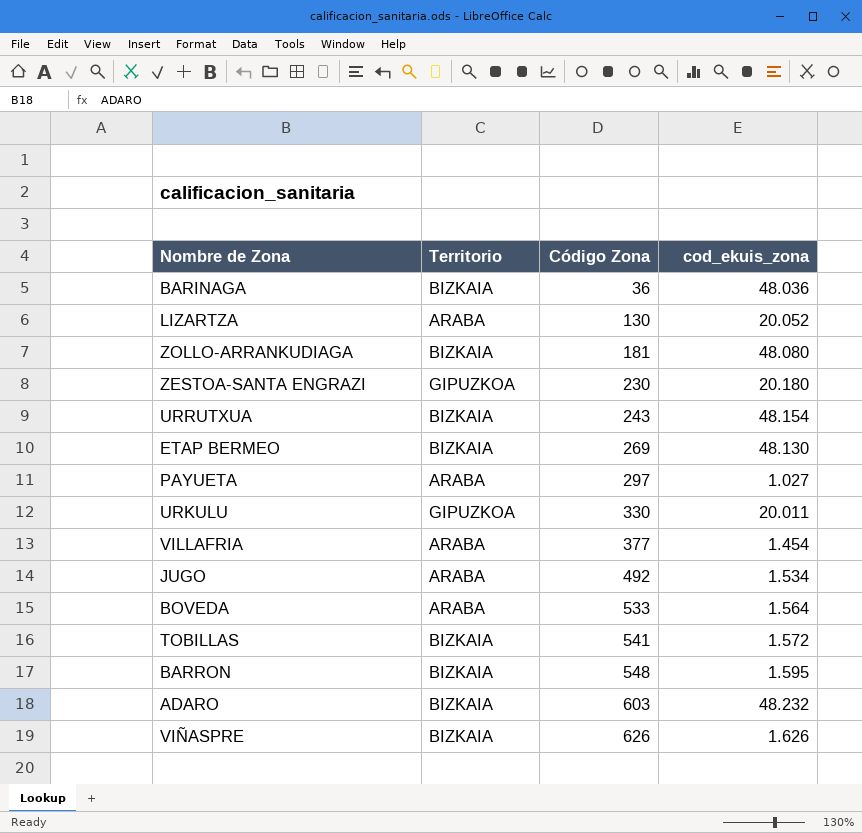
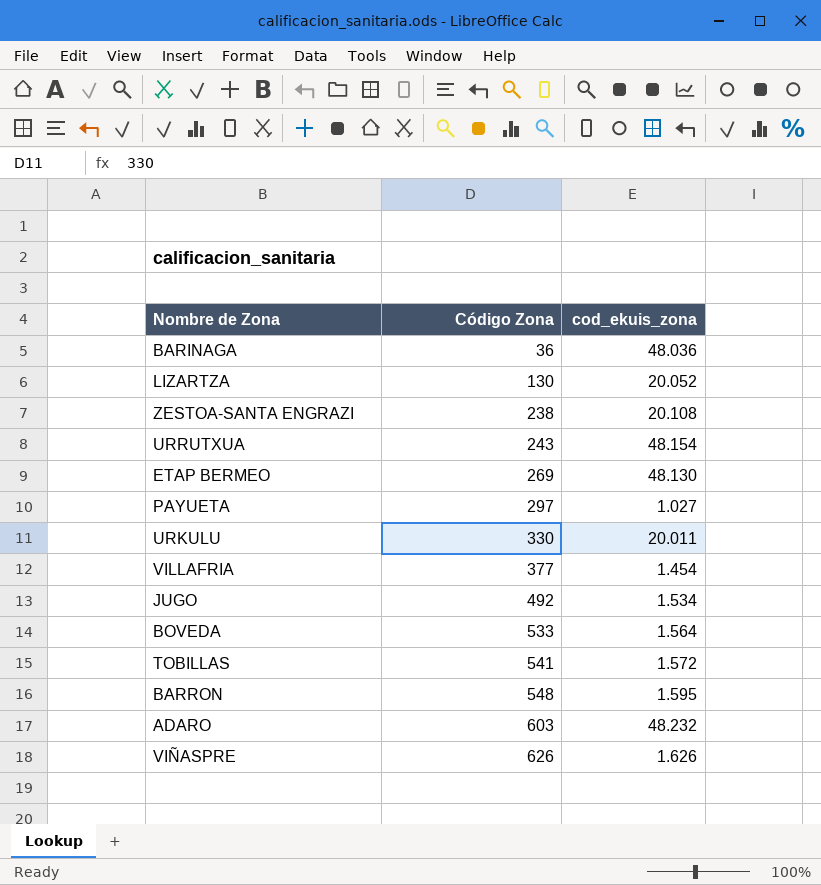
column Territorio | position: 2 -> none
row ZOLLO-ARRANKUDIAGA: BIZKAIA | 181 | 48.080 -> none
ZESTOA-SANTA ENGRAZI | Código Zona: 230 -> 238
ZESTOA-SANTA ENGRAZI | cod_ekuis_zona: 20.180 -> 20.108

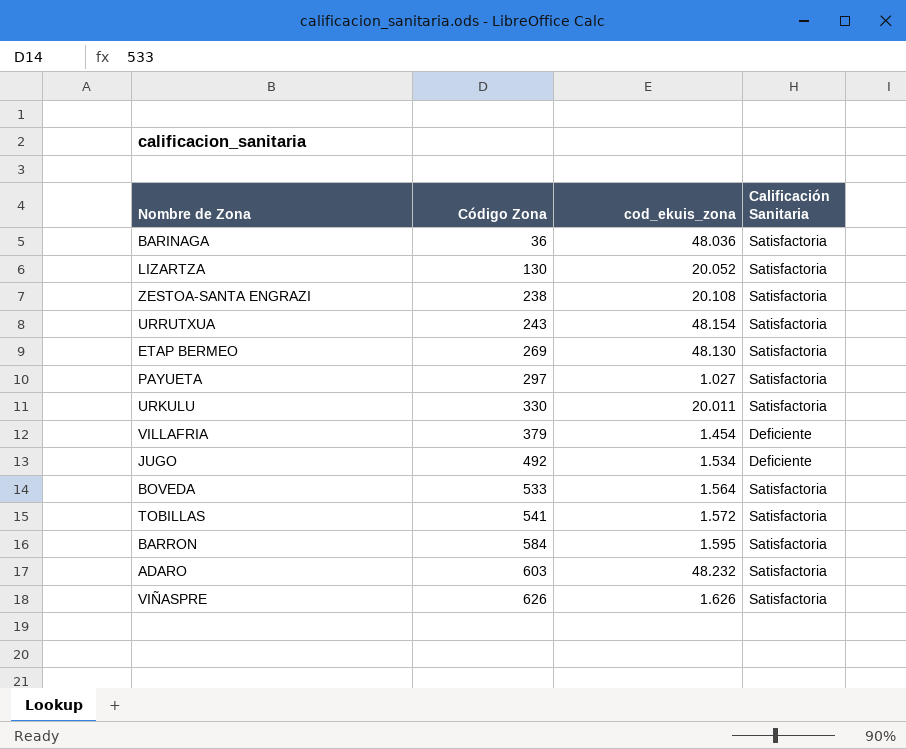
column Calificación Sanitaria | position: none -> 4
VILLAFRIA | Código Zona: 377 -> 379
BARRON | Código Zona: 548 -> 584

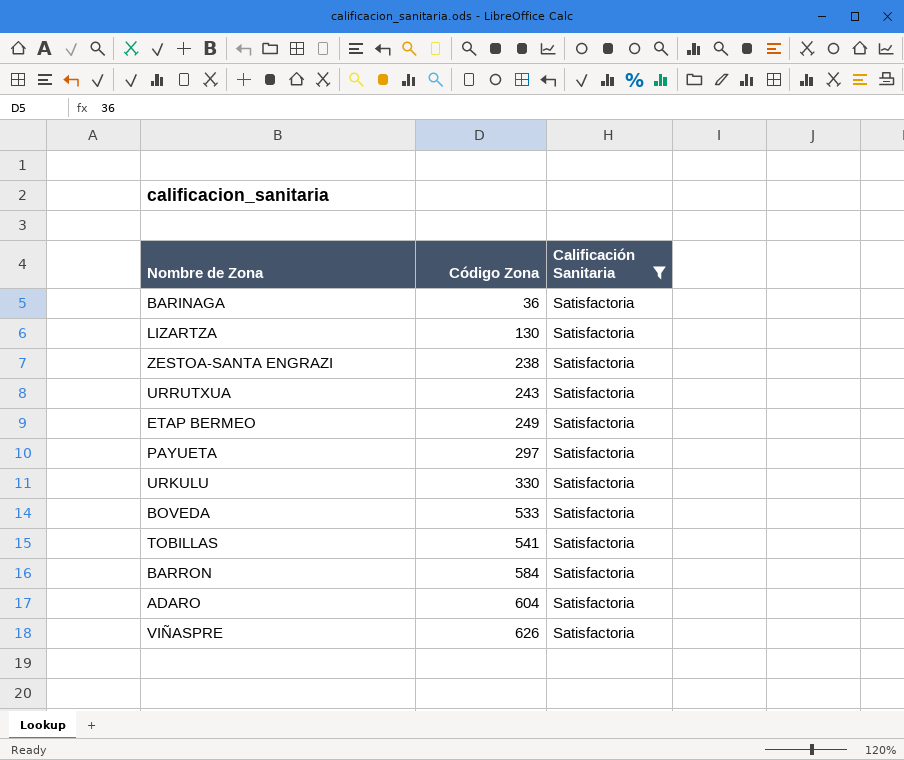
filter: none -> Calificación Sanitaria = Satisfactoria
column cod_ekuis_zona | position: 3 -> none
ETAP BERMEO | Código Zona: 269 -> 249
ADARO | Código Zona: 603 -> 604

